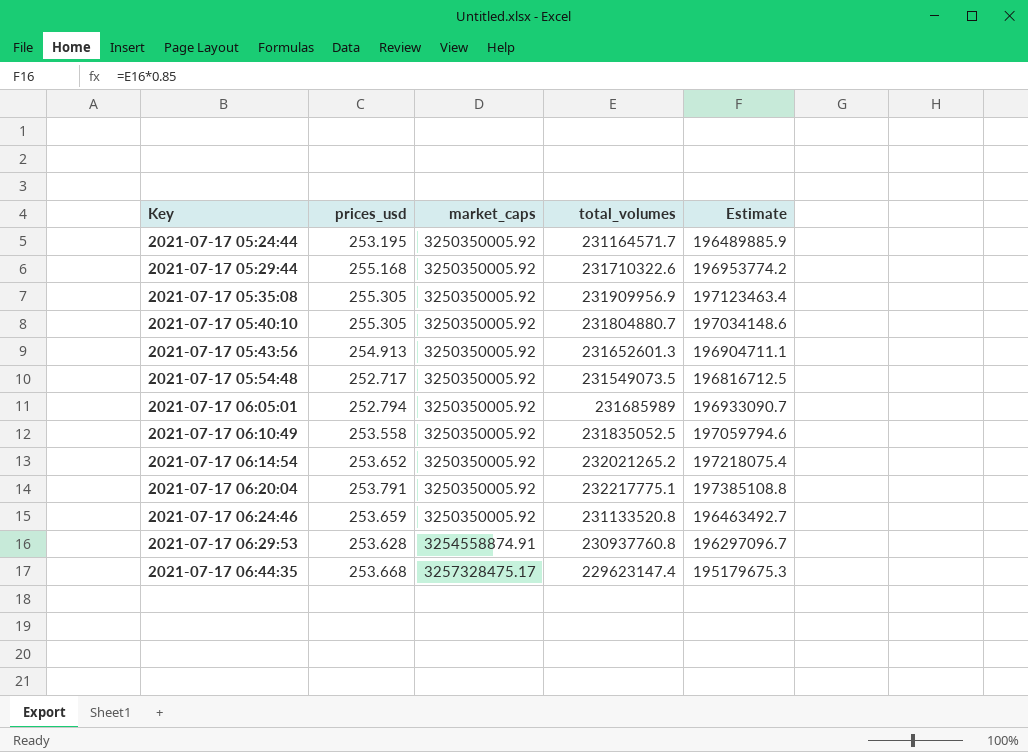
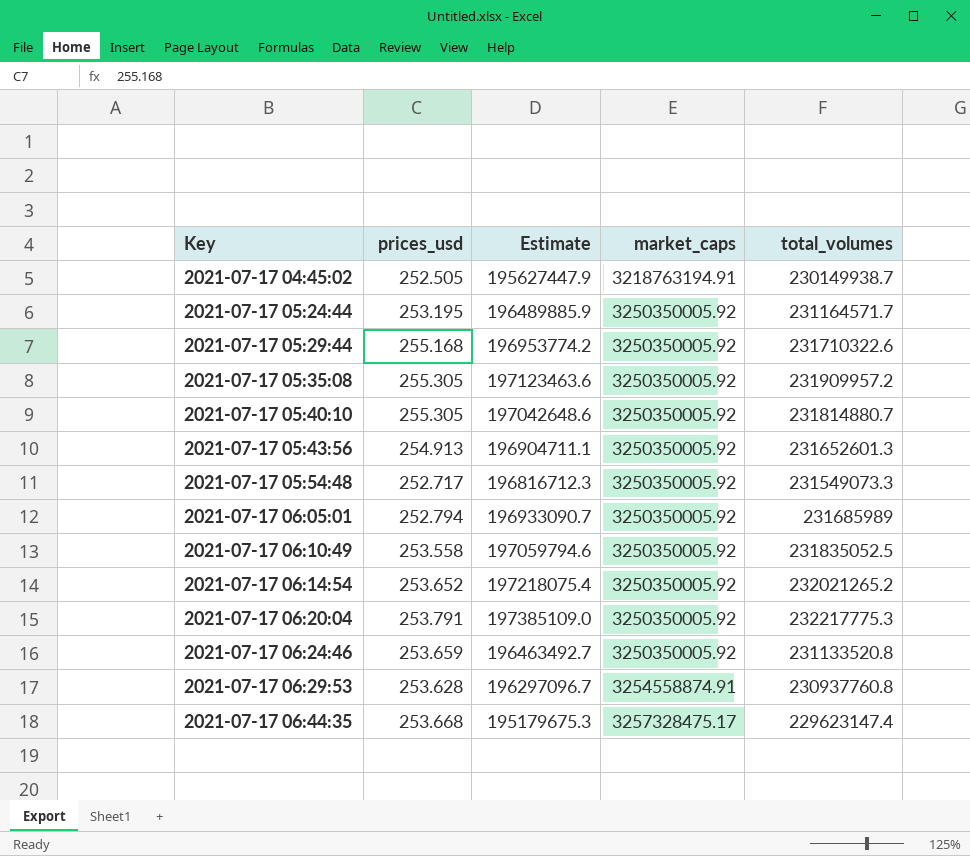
column Estimate | position: 5 -> 3
row 2021-07-17 04:45:02: none -> 252.505 | 195627447.9 | 3218763194.91 | 230149938.7
2021-07-17 05:35:08 | Estimate: 197123463.4 -> 197123463.6
2021-07-17 05:35:08 | total_volumes: 231909956.9 -> 231909957.2
2021-07-17 05:40:10 | Estimate: 197034148.6 -> 197042648.6
2021-07-17 05:40:10 | total_volumes: 231804880.7 -> 231814880.7
2021-07-17 05:54:48 | Estimate: 196816712.5 -> 196816712.3
2021-07-17 05:54:48 | total_volumes: 231549073.5 -> 231549073.3
2021-07-17 06:20:04 | Estimate: 197385108.8 -> 197385109.0
2021-07-17 06:20:04 | total_volumes: 232217775.1 -> 232217775.3

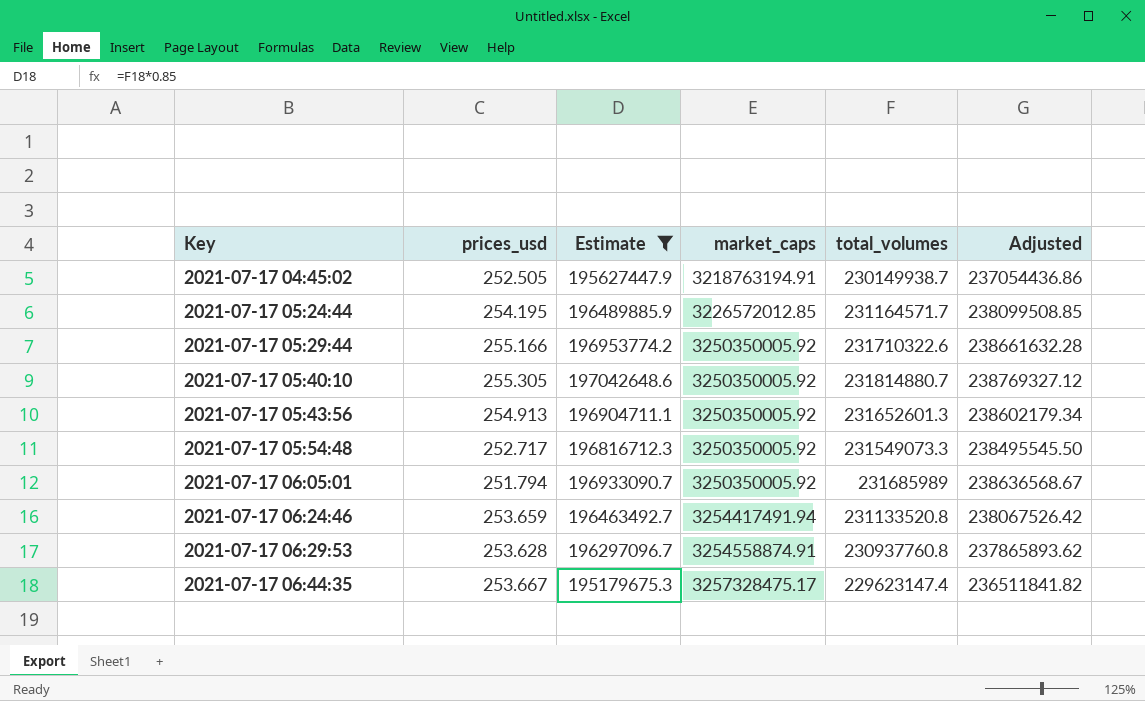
filter: none -> Estimate <= 197042648.6
column Adjusted | formula: none -> [total_volumes] * 1.03
2021-07-17 05:24:44 | prices_usd: 253.195 -> 254.195
2021-07-17 05:24:44 | market_caps: 3250350005.92 -> 3226572012.85
2021-07-17 05:29:44 | prices_usd: 255.168 -> 255.166
2021-07-17 06:05:01 | prices_usd: 252.794 -> 251.794
2021-07-17 06:24:46 | market_caps: 3250350005.92 -> 3254417491.94
2021-07-17 06:44:35 | prices_usd: 253.668 -> 253.667

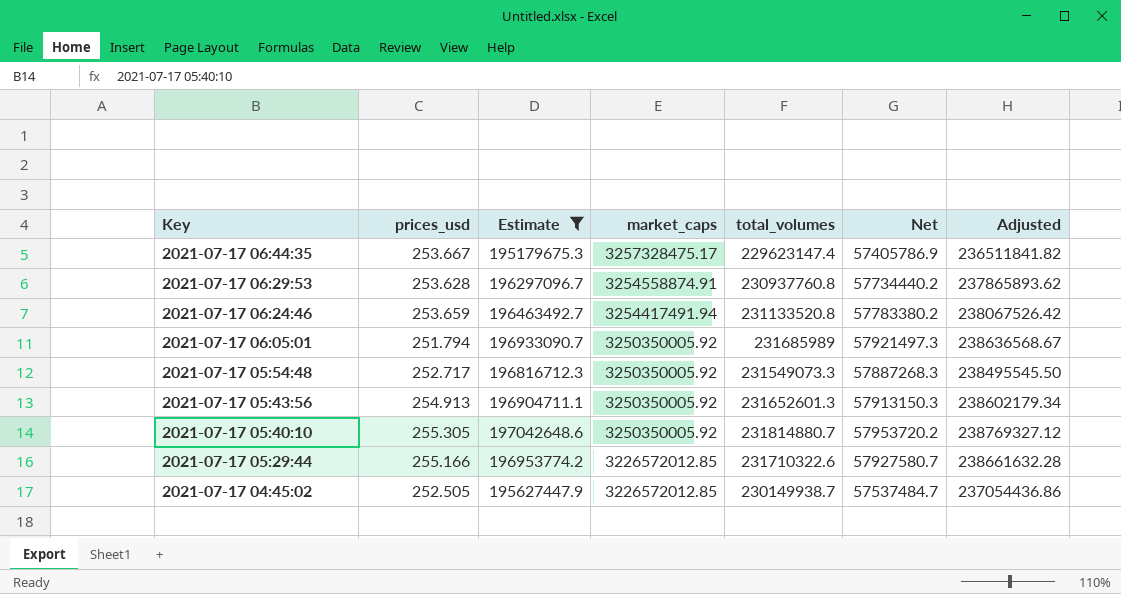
row order: Key ascending -> Key descending
column Net | formula: none -> [total_volumes] * 0.25
row 2021-07-17 05:24:44: 254.195 | 196489885.9 | 3226572012.85 | 231164571.7 | 238099508.85 -> none
2021-07-17 05:29:44 | market_caps: 3250350005.92 -> 3226572012.85
2021-07-17 04:45:02 | market_caps: 3218763194.91 -> 3226572012.85

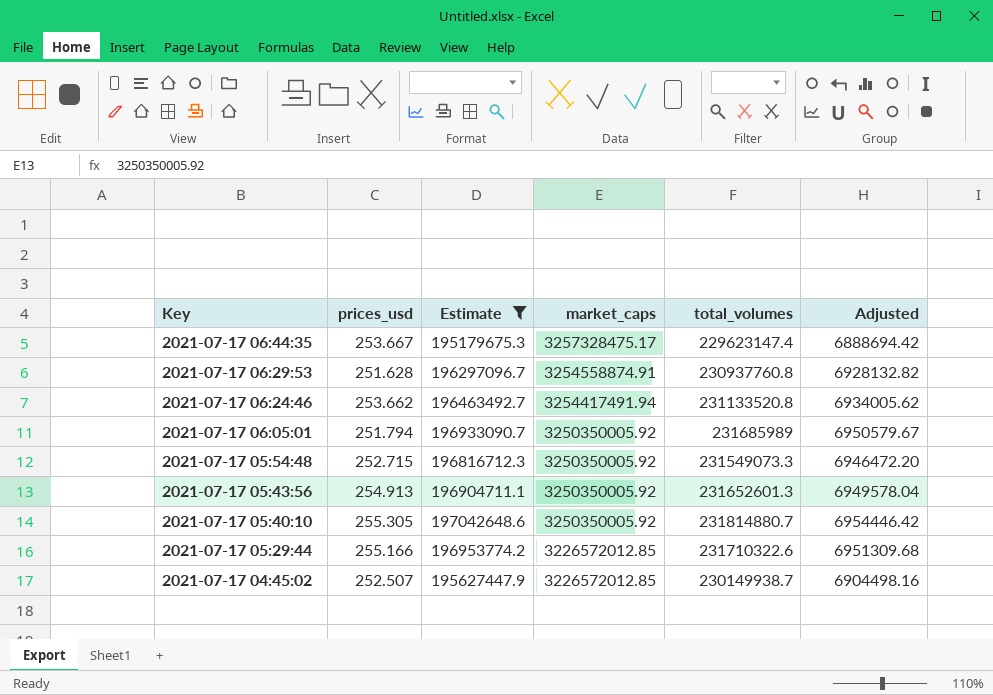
column Net | formula: [total_volumes] * 0.25 -> none
column Adjusted | formula: [total_volumes] * 1.03 -> [total_volumes] * 0.03
2021-07-17 06:29:53 | prices_usd: 253.628 -> 251.628
2021-07-17 06:24:46 | prices_usd: 253.659 -> 253.662
2021-07-17 05:54:48 | prices_usd: 252.717 -> 252.715
2021-07-17 04:45:02 | prices_usd: 252.505 -> 252.507

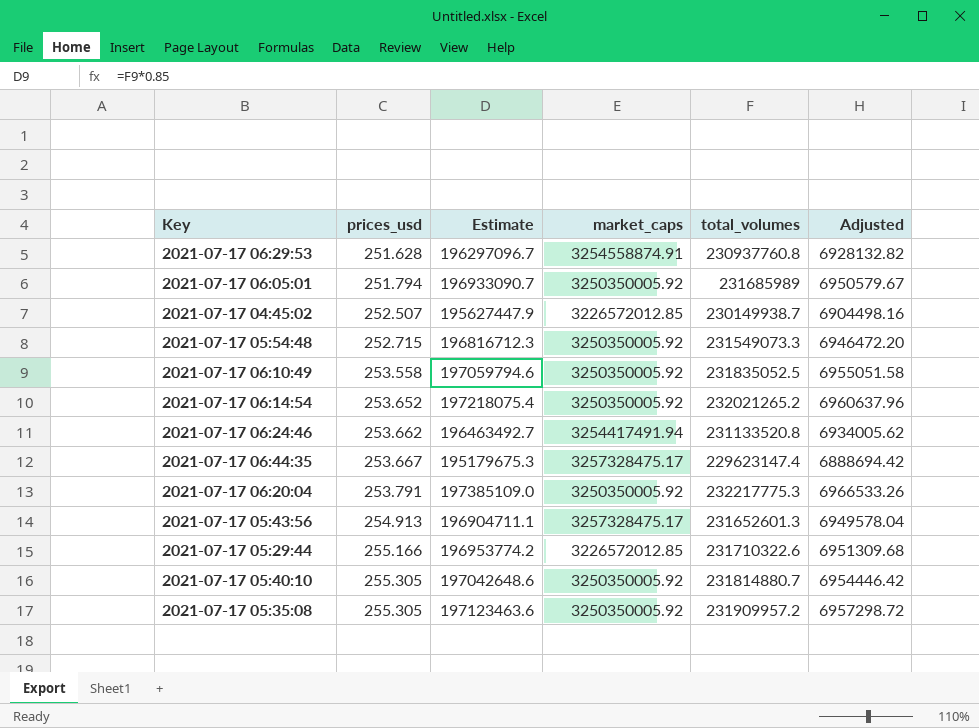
filter: Estimate <= 197042648.6 -> none
row order: Key descending -> prices_usd ascending
2021-07-17 05:43:56 | market_caps: 3250350005.92 -> 3257328475.17

